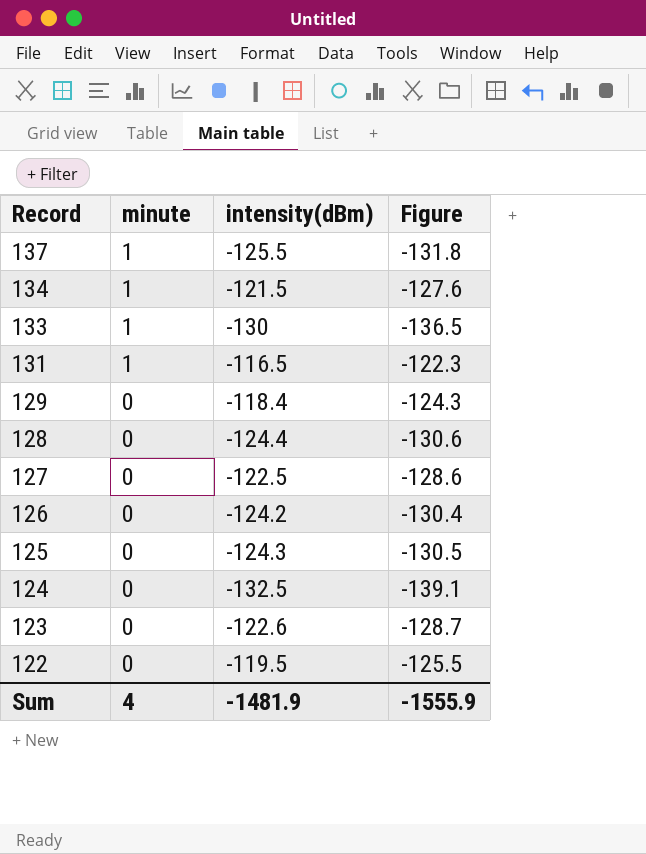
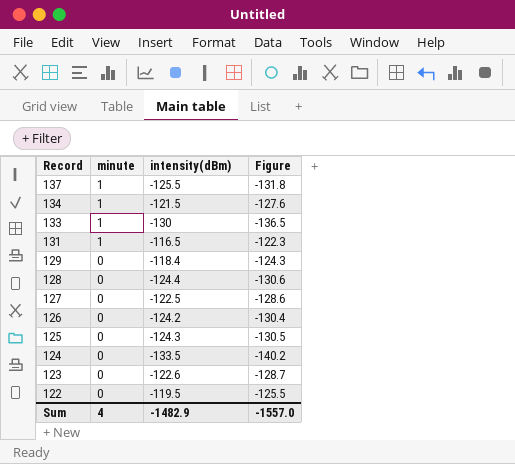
124 | intensity(dBm): -132.5 -> -133.5
124 | Figure: -139.1 -> -140.2
Sum | intensity(dBm): -1481.9 -> -1482.9
Sum | Figure: -1555.9 -> -1557.0

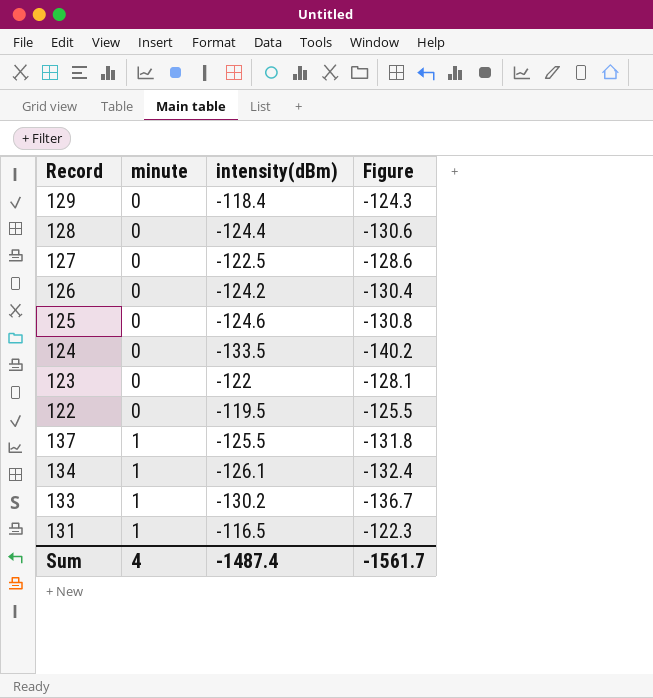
row order: Record descending -> minute ascending
125 | intensity(dBm): -124.3 -> -124.6
125 | Figure: -130.5 -> -130.8
123 | intensity(dBm): -122.6 -> -122
123 | Figure: -128.7 -> -128.1
134 | intensity(dBm): -121.5 -> -126.1
134 | Figure: -127.6 -> -132.4
133 | intensity(dBm): -130 -> -130.2
133 | Figure: -136.5 -> -136.7
Sum | intensity(dBm): -1482.9 -> -1487.4
Sum | Figure: -1557.0 -> -1561.7

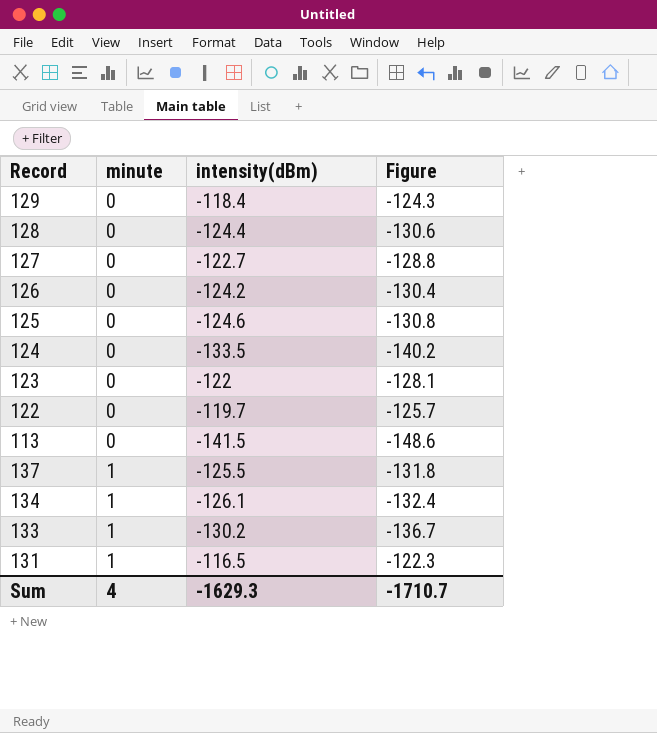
127 | intensity(dBm): -122.5 -> -122.7
127 | Figure: -128.6 -> -128.8
122 | intensity(dBm): -119.5 -> -119.7
122 | Figure: -125.5 -> -125.7
row 113: none -> 0 | -141.5 | -148.6
Sum | intensity(dBm): -1487.4 -> -1629.3
Sum | Figure: -1561.7 -> -1710.7

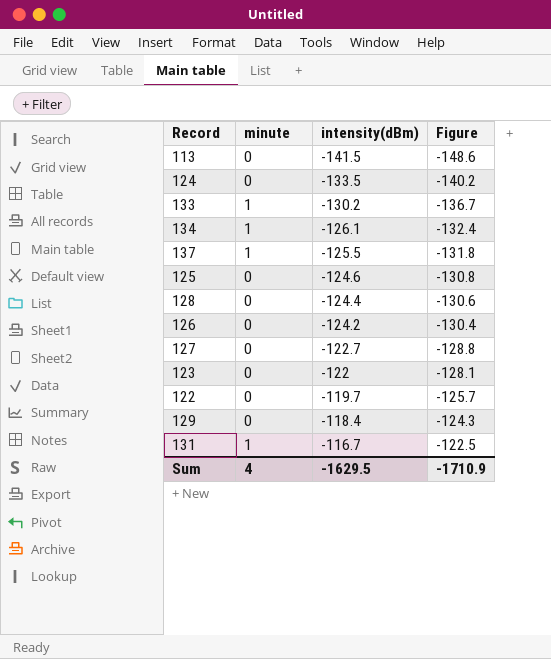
row order: minute ascending -> intensity(dBm) ascending
131 | intensity(dBm): -116.5 -> -116.7
131 | Figure: -122.3 -> -122.5
Sum | intensity(dBm): -1629.3 -> -1629.5
Sum | Figure: -1710.7 -> -1710.9

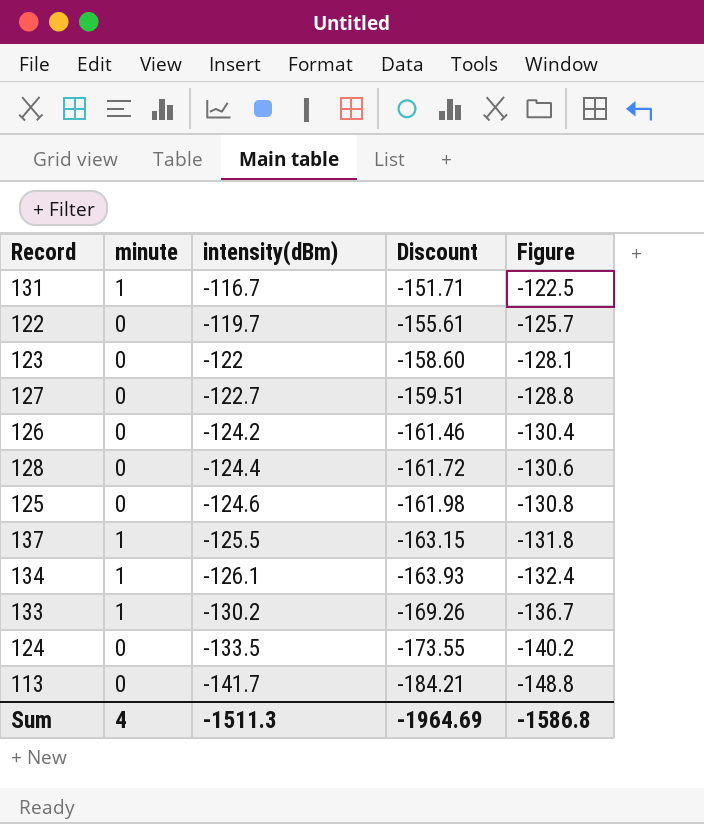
row order: intensity(dBm) ascending -> intensity(dBm) descending
column Discount | formula: none -> [intensity(dBm)] * 1.3
row 129: 0 | -118.4 | -124.3 -> none
113 | intensity(dBm): -141.5 -> -141.7
113 | Figure: -148.6 -> -148.8
Sum | intensity(dBm): -1629.5 -> -1511.3
Sum | Figure: -1710.9 -> -1586.8

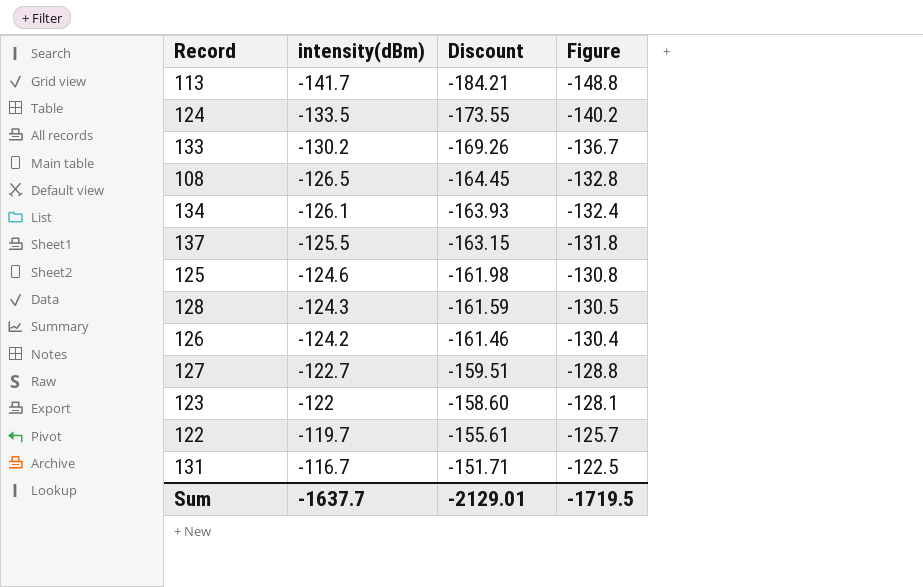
row order: intensity(dBm) descending -> intensity(dBm) ascending
column minute | position: 2 -> none
row 108: none -> -126.5 | -164.45 | -132.8
128 | intensity(dBm): -124.4 -> -124.3
128 | Discount: -161.72 -> -161.59
128 | Figure: -130.6 -> -130.5
Sum | intensity(dBm): -1511.3 -> -1637.7
Sum | Discount: -1964.69 -> -2129.01
Sum | Figure: -1586.8 -> -1719.5

